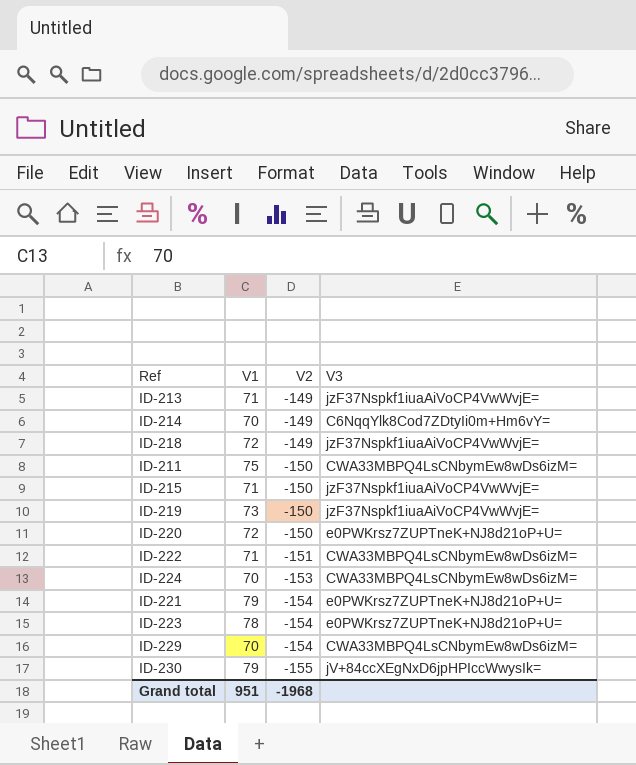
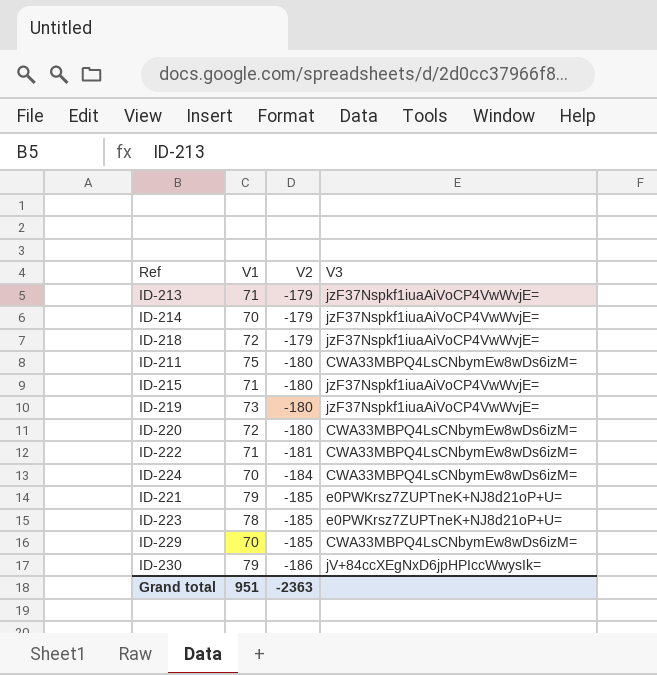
ID-213 | V2: -149 -> -179
ID-214 | V2: -149 -> -179
ID-214 | V3: C6NqqYlk8Cod7ZDtyIi0m+Hm6vY= -> jzF37Nspkf1iuaAiVoCP4VwWvjE=
ID-218 | V2: -149 -> -179
ID-211 | V2: -150 -> -180
ID-215 | V2: -150 -> -180
ID-219 | V2: -150 -> -180
ID-220 | V2: -150 -> -180
ID-220 | V3: e0PWKrsz7ZUPTneK+NJ8d21oP+U= -> CWA33MBPQ4LsCNbymEw8wDs6izM=
ID-222 | V2: -151 -> -181
ID-224 | V2: -153 -> -184
ID-221 | V2: -154 -> -185
ID-223 | V2: -154 -> -185
ID-229 | V2: -154 -> -185
ID-230 | V2: -155 -> -186
Grand total | V2: -1968 -> -2363

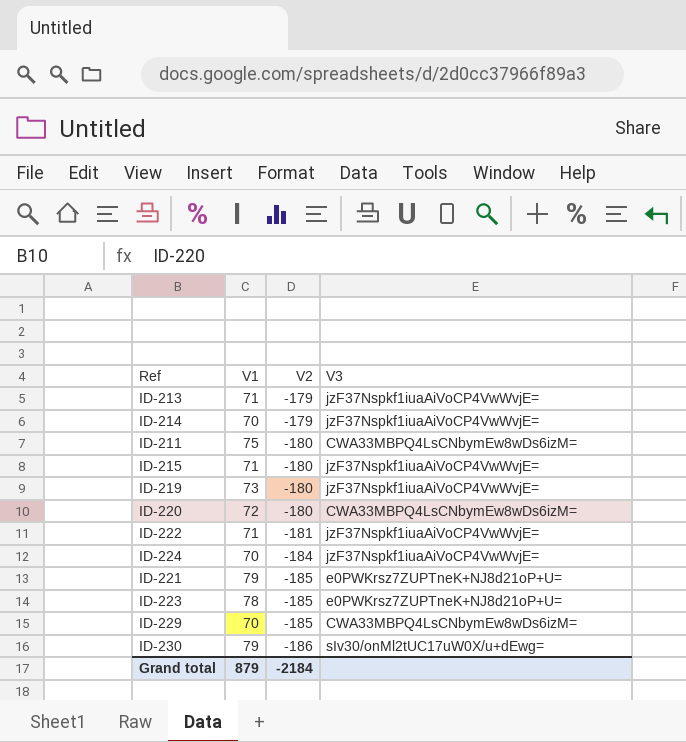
row ID-218: 72 | -179 | jzF37Nspkf1iuaAiVoCP4VwWvjE= -> none
ID-222 | V3: CWA33MBPQ4LsCNbymEw8wDs6izM= -> jzF37Nspkf1iuaAiVoCP4VwWvjE=
ID-224 | V3: CWA33MBPQ4LsCNbymEw8wDs6izM= -> jzF37Nspkf1iuaAiVoCP4VwWvjE=
ID-230 | V3: jV+84ccXEgNxD6jpHPIccWwysIk= -> sIv30/onMl2tUC17uW0X/u+dEwg=
Grand total | V1: 951 -> 879
Grand total | V2: -2363 -> -2184

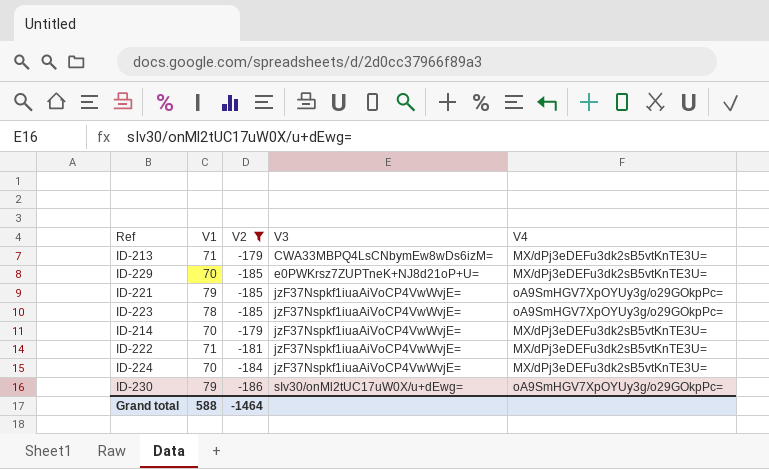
filter: none -> V2 != -180
row order: V2 descending -> V3 ascending
column V4 | position: none -> 5
ID-213 | V3: jzF37Nspkf1iuaAiVoCP4VwWvjE= -> CWA33MBPQ4LsCNbymEw8wDs6izM=
ID-229 | V3: CWA33MBPQ4LsCNbymEw8wDs6izM= -> e0PWKrsz7ZUPTneK+NJ8d21oP+U=
ID-221 | V3: e0PWKrsz7ZUPTneK+NJ8d21oP+U= -> jzF37Nspkf1iuaAiVoCP4VwWvjE=
ID-223 | V3: e0PWKrsz7ZUPTneK+NJ8d21oP+U= -> jzF37Nspkf1iuaAiVoCP4VwWvjE=
Grand total | V1: 879 -> 588
Grand total | V2: -2184 -> -1464

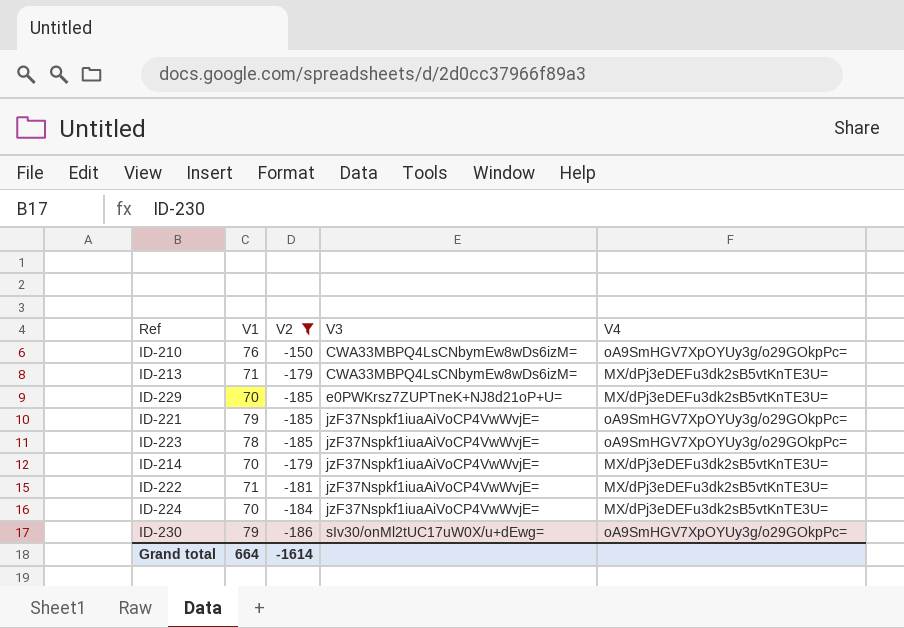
row ID-210: none -> 76 | -150 | CWA33MBPQ4LsCNbymEw8wDs6izM= | oA9SmHGV7XpOYUy3g/o29GOkpPc=
Grand total | V1: 588 -> 664
Grand total | V2: -1464 -> -1614

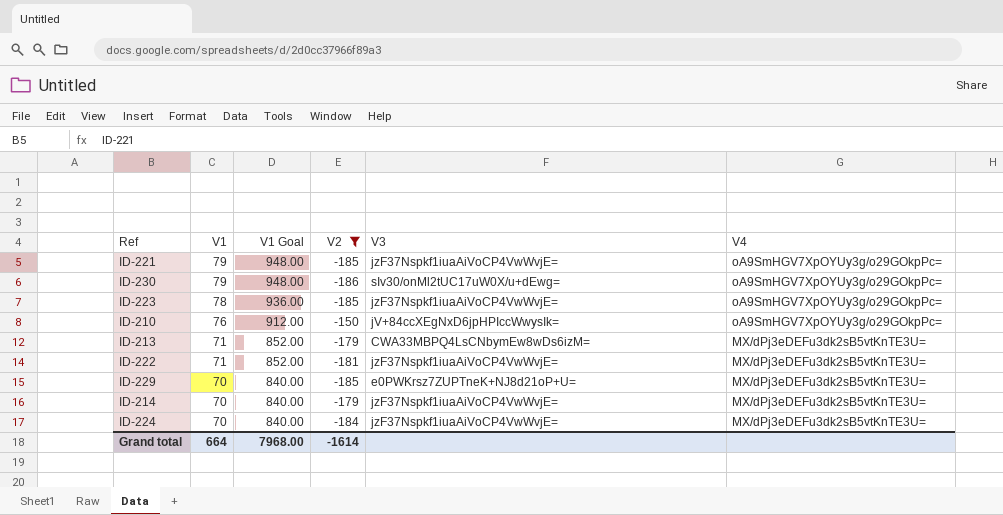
row order: V3 ascending -> V1 descending
column V1 Goal | formula: none -> [V1] * 12
ID-210 | V3: CWA33MBPQ4LsCNbymEw8wDs6izM= -> jV+84ccXEgNxD6jpHPIccWwysIk=

